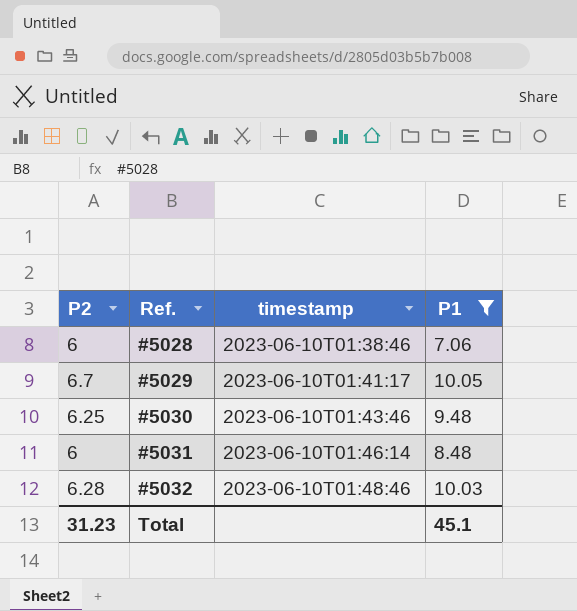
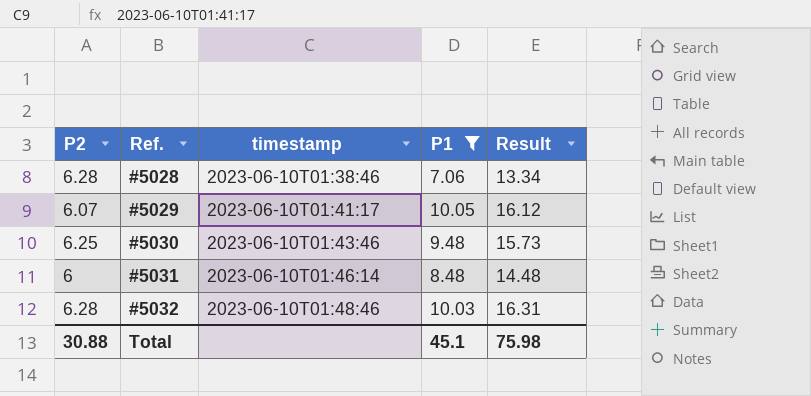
column Result | formula: none -> [P2] + [P1]
#5028 | P2: 6 -> 6.28
#5029 | P2: 6.7 -> 6.07
Total | P2: 31.23 -> 30.88

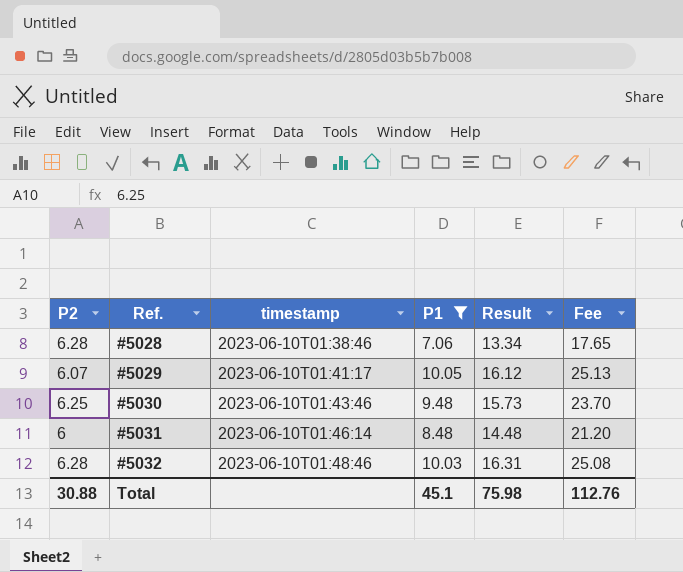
column Fee | formula: none -> [P1] * 2.5

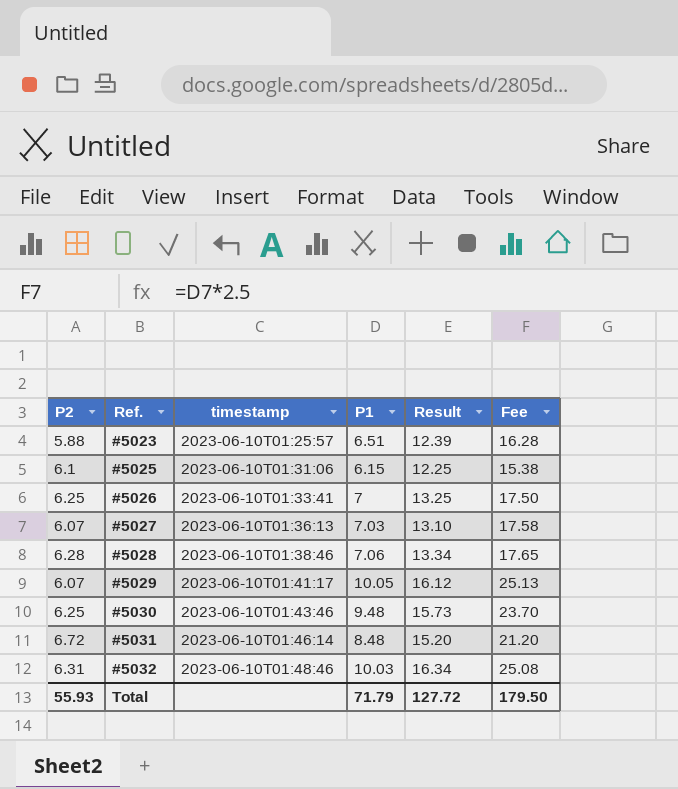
filter: P1 >= 7.06 -> none
#5031 | P2: 6 -> 6.72
#5031 | Result: 14.48 -> 15.20
#5032 | P2: 6.28 -> 6.31
#5032 | Result: 16.31 -> 16.34
Total | P2: 30.88 -> 55.93
Total | P1: 45.1 -> 71.79
Total | Result: 75.98 -> 127.72
Total | Fee: 112.76 -> 179.50

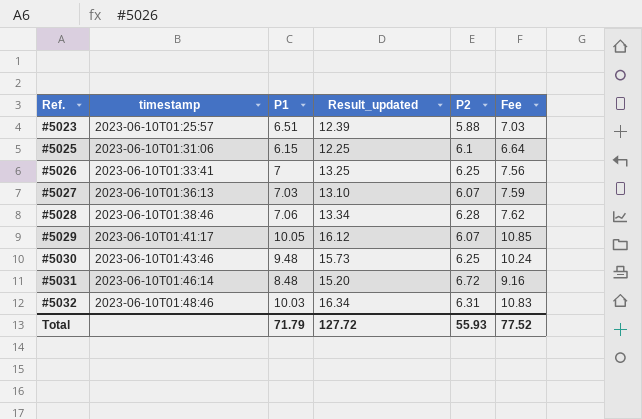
column name: Result -> Result_updated
column P2 | position: 1 -> 5
column Fee | formula: [P1] * 2.5 -> [P1] * 1.08
Total | Fee: 179.50 -> 77.52

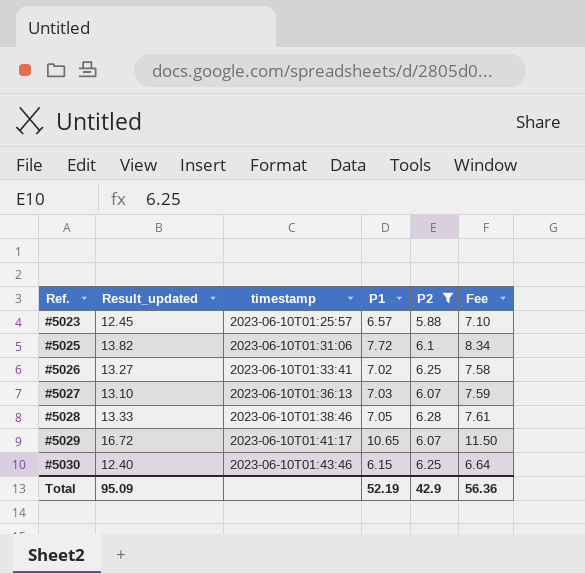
filter: none -> P2 <= 6.28
column Result_updated | position: 4 -> 2
#5023 | Result_updated: 12.39 -> 12.45
#5023 | P1: 6.51 -> 6.57
#5023 | Fee: 7.03 -> 7.10
#5025 | Result_updated: 12.25 -> 13.82
#5025 | P1: 6.15 -> 7.72
#5025 | Fee: 6.64 -> 8.34
#5026 | Result_updated: 13.25 -> 13.27
#5026 | P1: 7 -> 7.02
#5026 | Fee: 7.56 -> 7.58
#5028 | Result_updated: 13.34 -> 13.33
#5028 | P1: 7.06 -> 7.05
#5028 | Fee: 7.62 -> 7.61
#5029 | Result_updated: 16.12 -> 16.72
#5029 | P1: 10.05 -> 10.65
#5029 | Fee: 10.85 -> 11.50
#5030 | Result_updated: 15.73 -> 12.40
#5030 | P1: 9.48 -> 6.15
#5030 | Fee: 10.24 -> 6.64
Total | Result_updated: 127.72 -> 95.09
Total | P1: 71.79 -> 52.19
Total | P2: 55.93 -> 42.9
Total | Fee: 77.52 -> 56.36

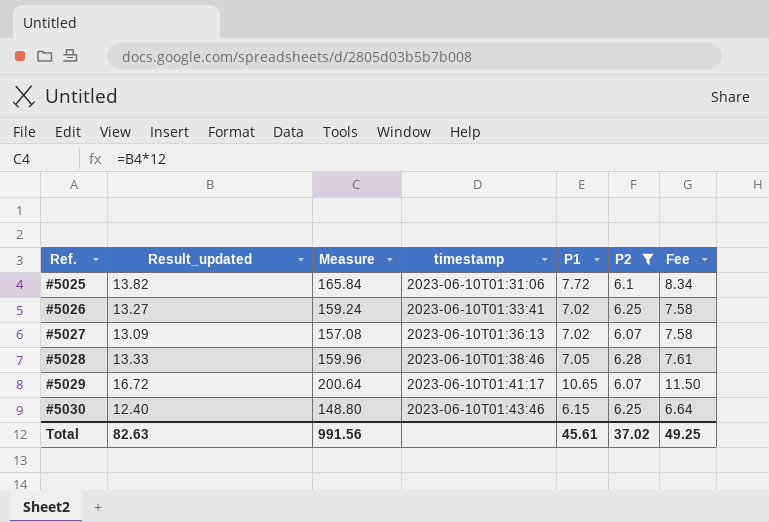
column Measure | formula: none -> [Result_updated] * 12
row #5023: 12.45 | 2023-06-10T01:25:57 | 6.57 | 5.88 | 7.10 -> none
#5027 | Result_updated: 13.10 -> 13.09
#5027 | P1: 7.03 -> 7.02
#5027 | Fee: 7.59 -> 7.58
Total | Result_updated: 95.09 -> 82.63
Total | P1: 52.19 -> 45.61
Total | P2: 42.9 -> 37.02
Total | Fee: 56.36 -> 49.25

